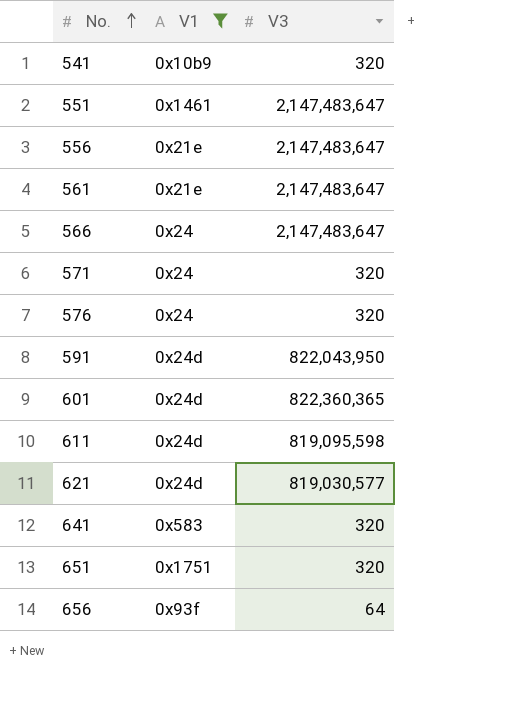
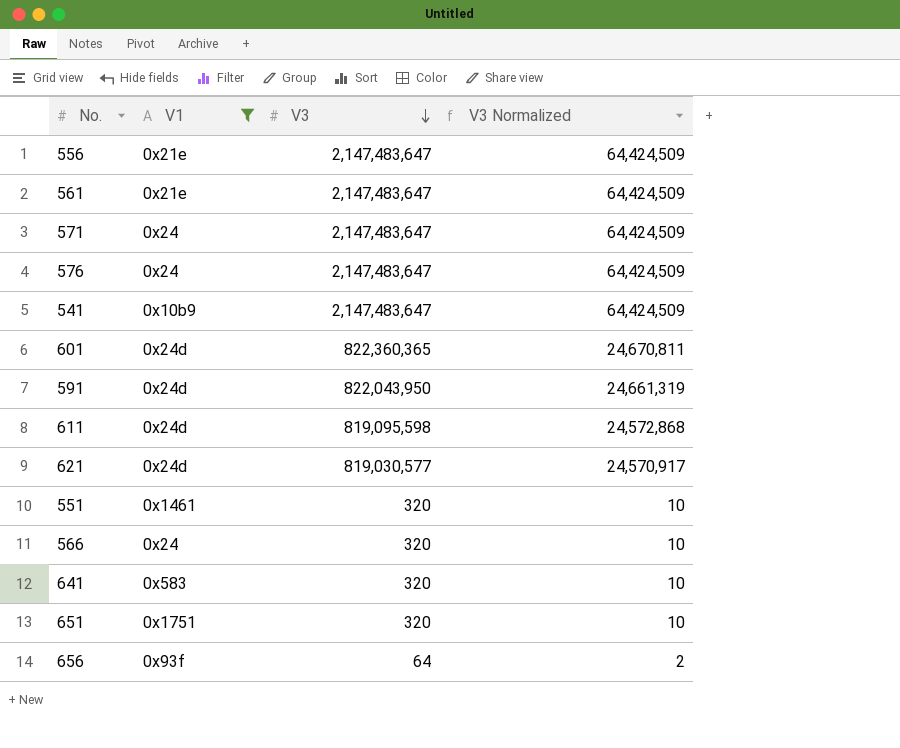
row order: No. ascending -> V3 descending
column V3 Normalized | formula: none -> [V3] * 0.03
571 | V3: 320 -> 2,147,483,647
576 | V3: 320 -> 2,147,483,647
541 | V3: 320 -> 2,147,483,647
551 | V3: 2,147,483,647 -> 320
566 | V3: 2,147,483,647 -> 320

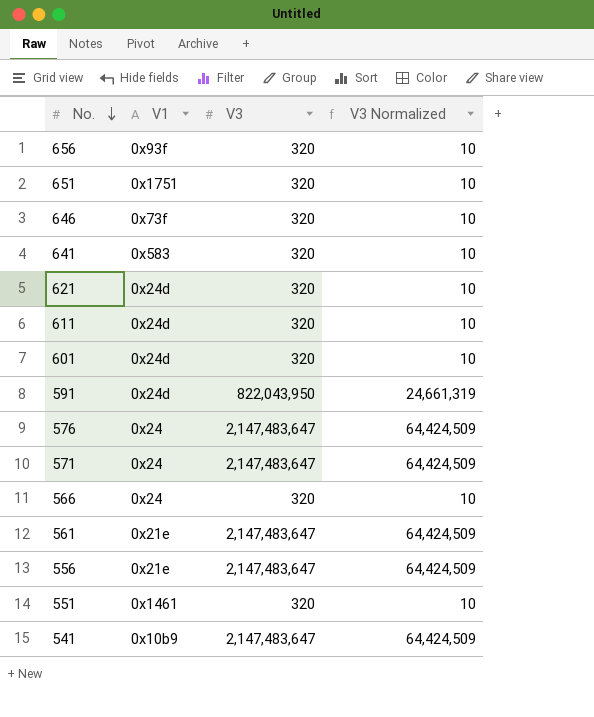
filter: V1 != 0x73f -> none
row order: V3 descending -> No. descending
656 | V3: 64 -> 320
656 | V3 Normalized: 2 -> 10
621 | V3: 819,030,577 -> 320
621 | V3 Normalized: 24,570,917 -> 10
611 | V3: 819,095,598 -> 320
611 | V3 Normalized: 24,572,868 -> 10
601 | V3: 822,360,365 -> 320
601 | V3 Normalized: 24,670,811 -> 10

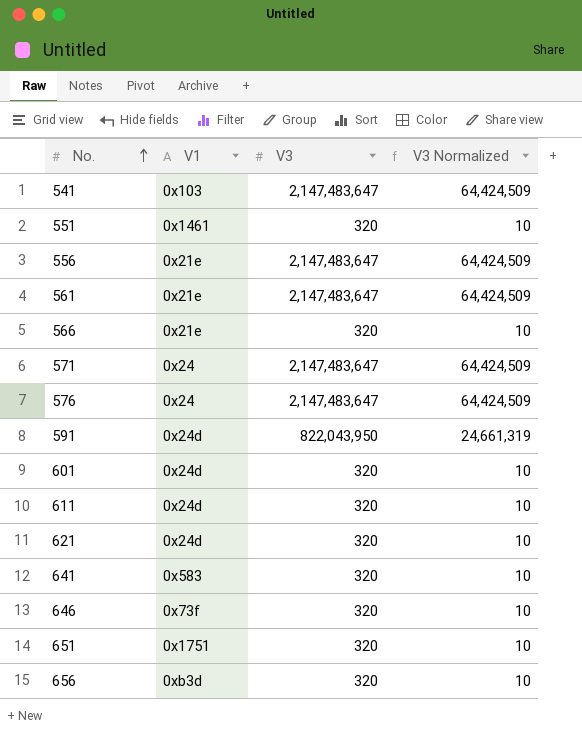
row order: No. descending -> No. ascending
541 | V1: 0x10b9 -> 0x103
566 | V1: 0x24 -> 0x21e
656 | V1: 0x93f -> 0xb3d

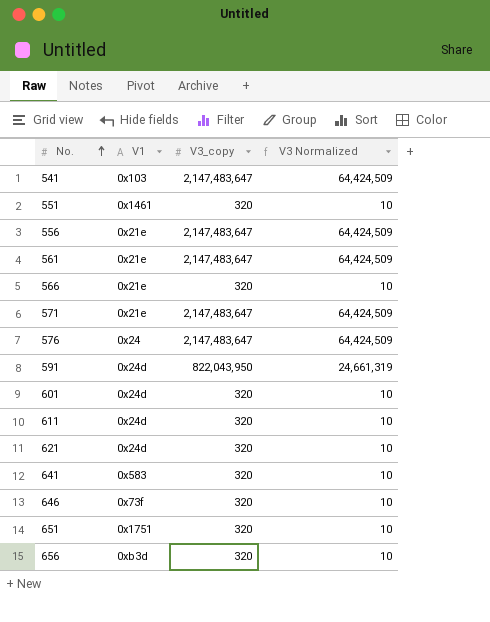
column name: V3 -> V3_copy
571 | V1: 0x24 -> 0x21e

